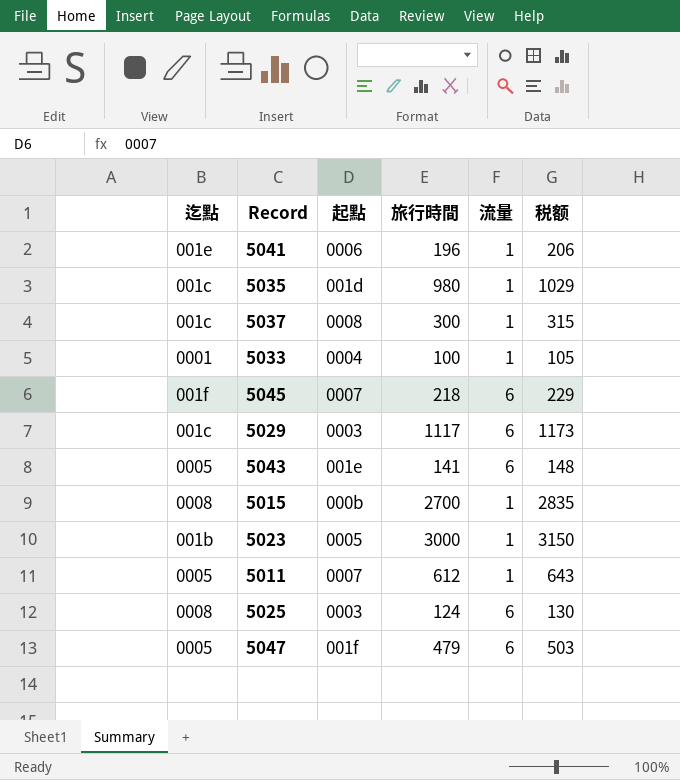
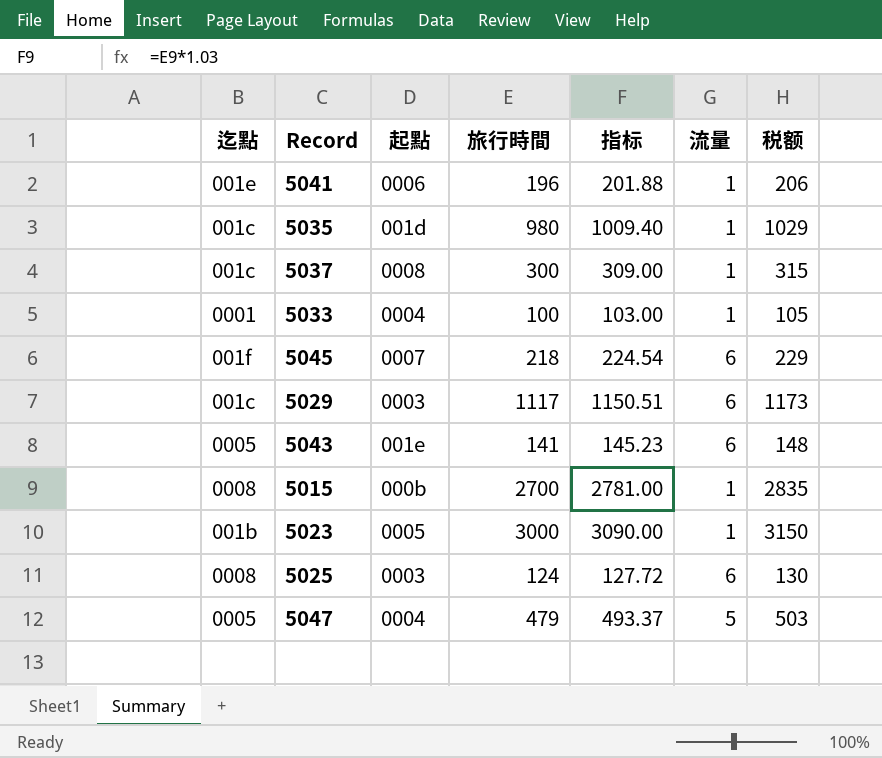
column 指标 | formula: none -> [旅行時間] * 1.03
row 5011: 0005 | 0007 | 612 | 1 | 643 -> none
5047 | 起點: 001f -> 0004
5047 | 流量: 6 -> 5

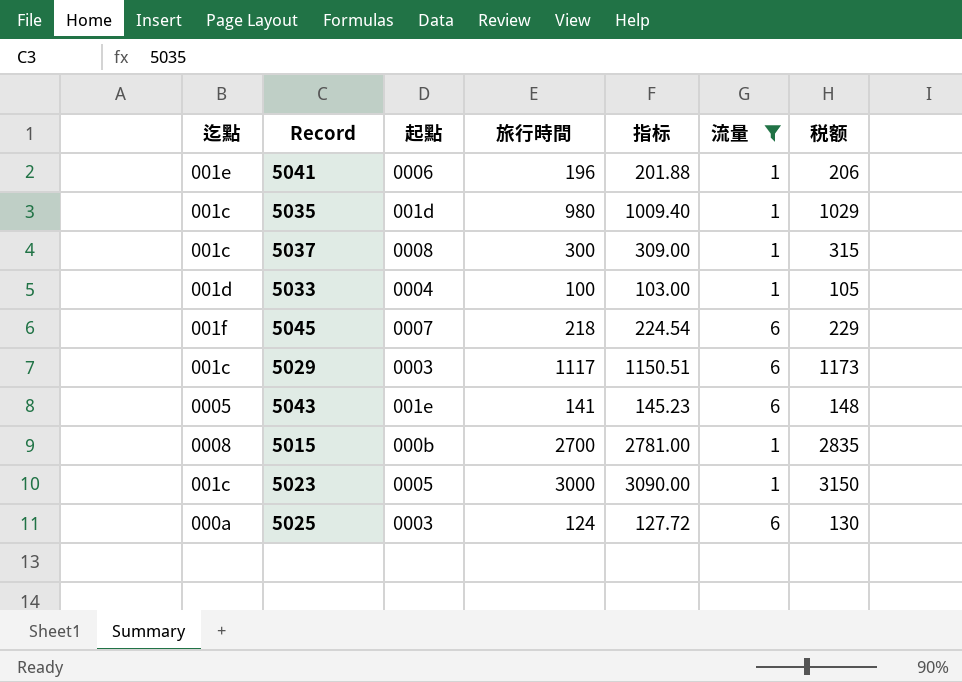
filter: none -> 流量 != 5
5033 | 迄點: 0001 -> 001d
5023 | 迄點: 001b -> 001c
5025 | 迄點: 0008 -> 000a

